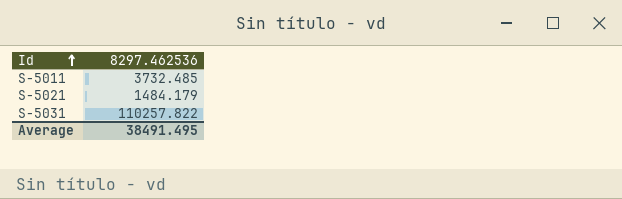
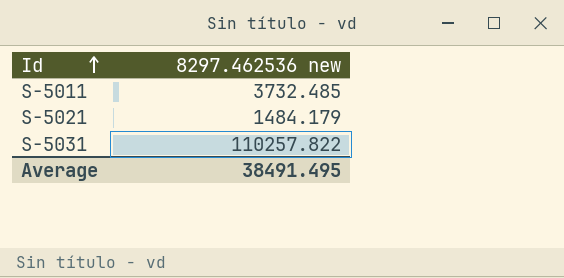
column name: 8297.462536 -> 8297.462536 new

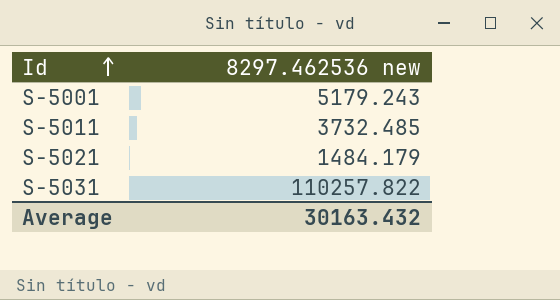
row S-5001: none -> 5179.243
Average | 8297.462536 new: 38491.495 -> 30163.432

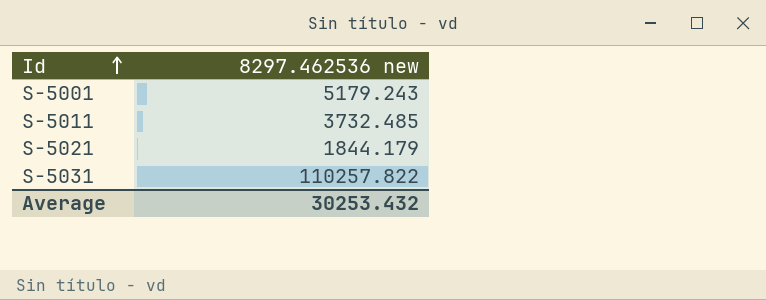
S-5021 | 8297.462536 new: 1484.179 -> 1844.179
Average | 8297.462536 new: 30163.432 -> 30253.432

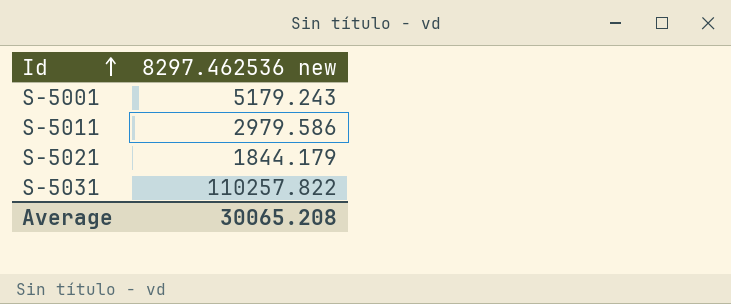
S-5011 | 8297.462536 new: 3732.485 -> 2979.586
Average | 8297.462536 new: 30253.432 -> 30065.208

